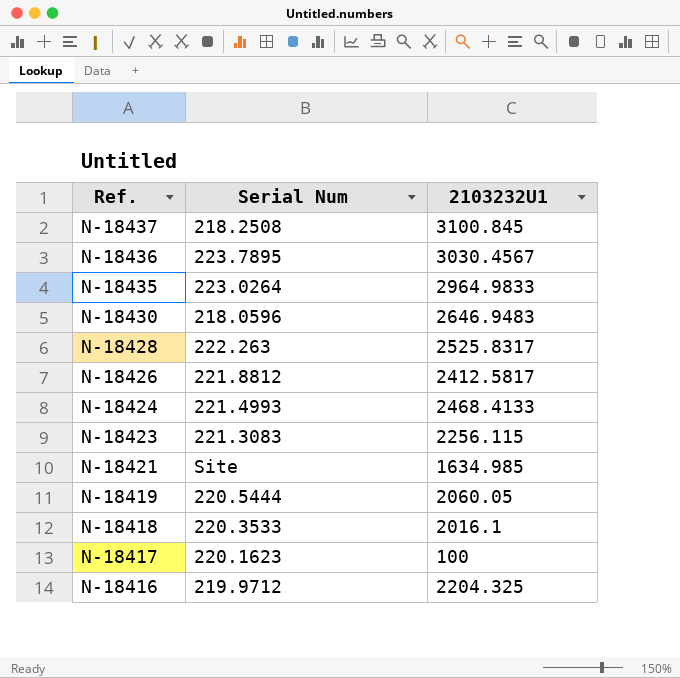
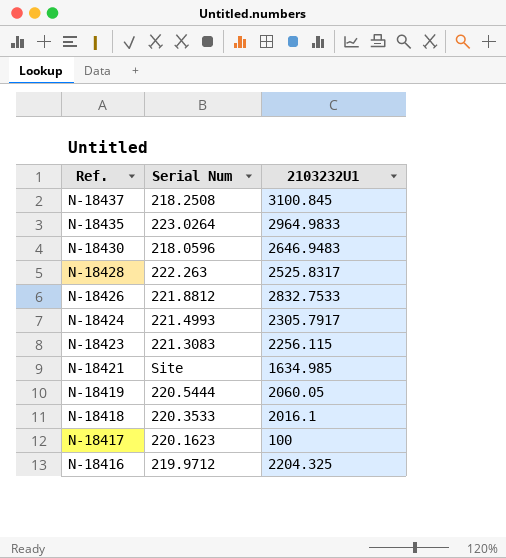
row N-18436: 223.7895 | 3030.4567 -> none
N-18426 | 2103232U1: 2412.5817 -> 2832.7533
N-18424 | 2103232U1: 2468.4133 -> 2305.7917

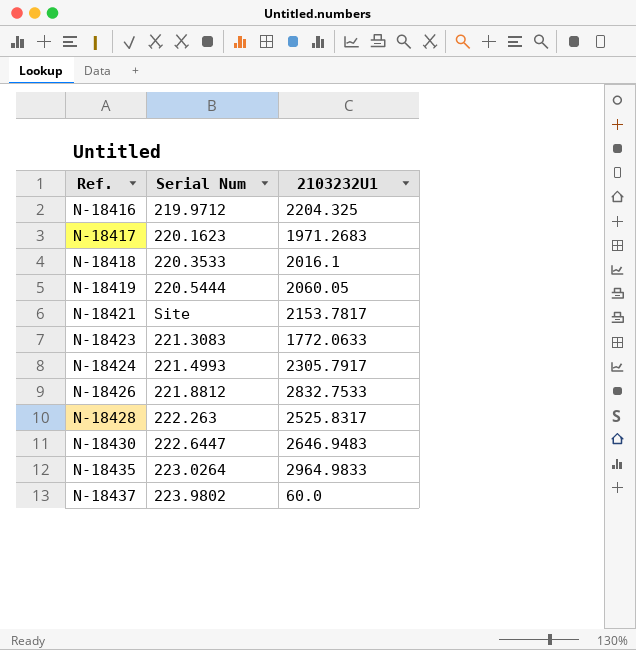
row order: Ref. descending -> Ref. ascending
N-18417 | 2103232U1: 100 -> 1971.2683
N-18421 | 2103232U1: 1634.985 -> 2153.7817
N-18423 | 2103232U1: 2256.115 -> 1772.0633
N-18430 | Serial Num: 218.0596 -> 222.6447
N-18437 | Serial Num: 218.2508 -> 223.9802
N-18437 | 2103232U1: 3100.845 -> 60.0

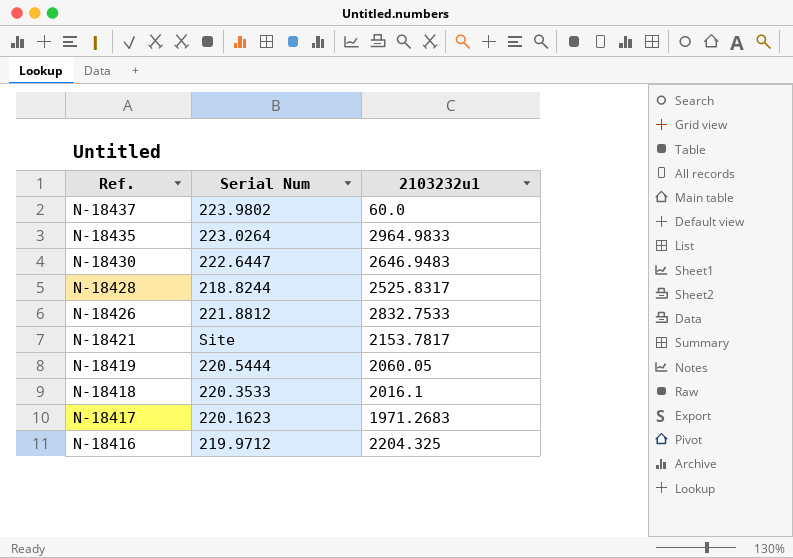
row order: Ref. ascending -> Ref. descending
column name: 2103232U1 -> 2103232u1
row N-18423: 221.3083 | 1772.0633 -> none
row N-18424: 221.4993 | 2305.7917 -> none
N-18428 | Serial Num: 222.263 -> 218.8244

